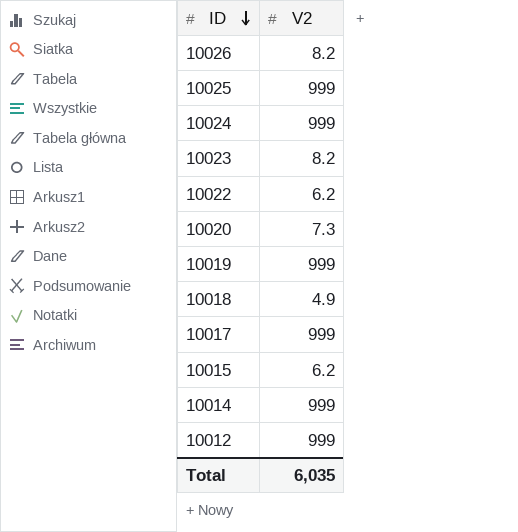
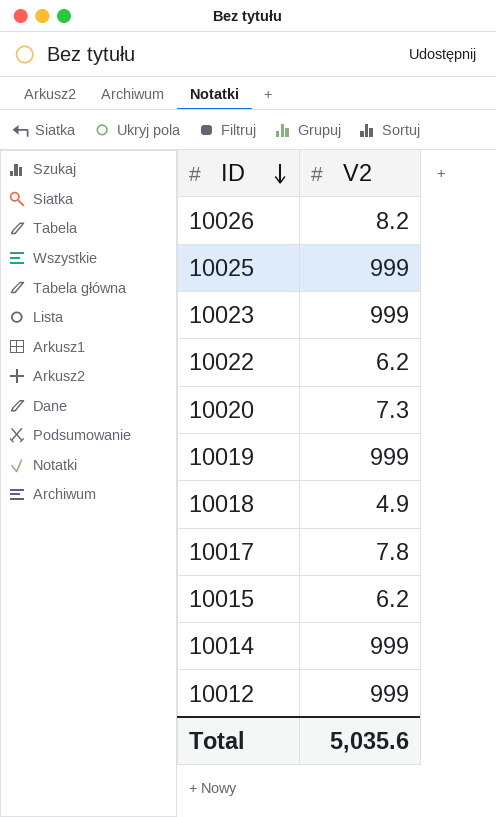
row 10024: 999 -> none
10023 | V2: 8.2 -> 999
10017 | V2: 999 -> 7.8
Total | V2: 6,035 -> 5,035.6

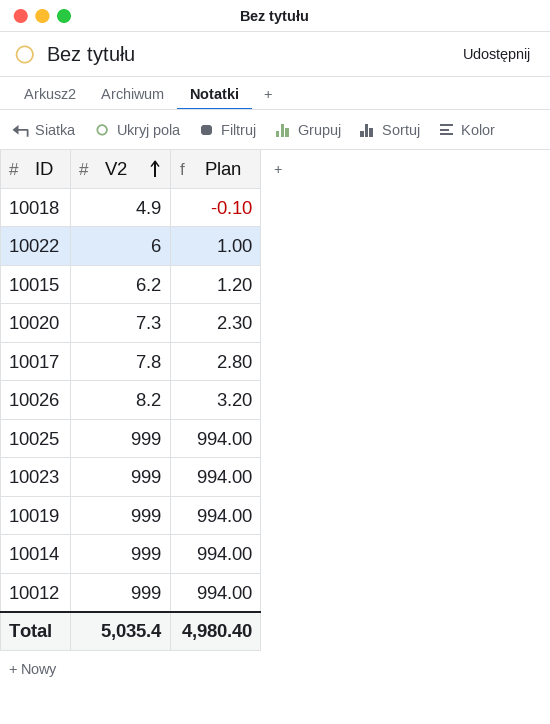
row order: ID descending -> V2 ascending
column Plan | formula: none -> [V2] - 5
10022 | V2: 6.2 -> 6
Total | V2: 5,035.6 -> 5,035.4

